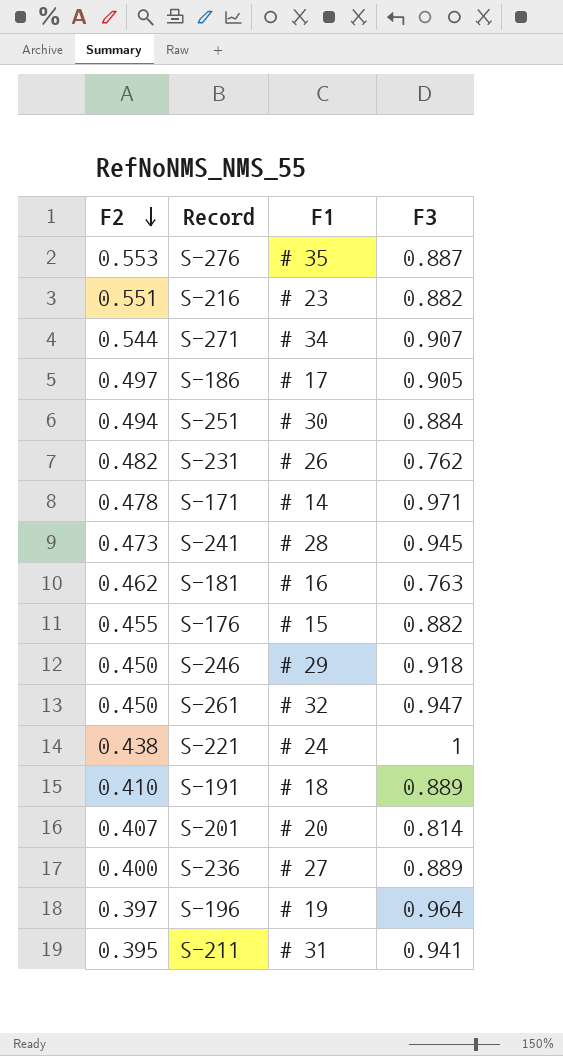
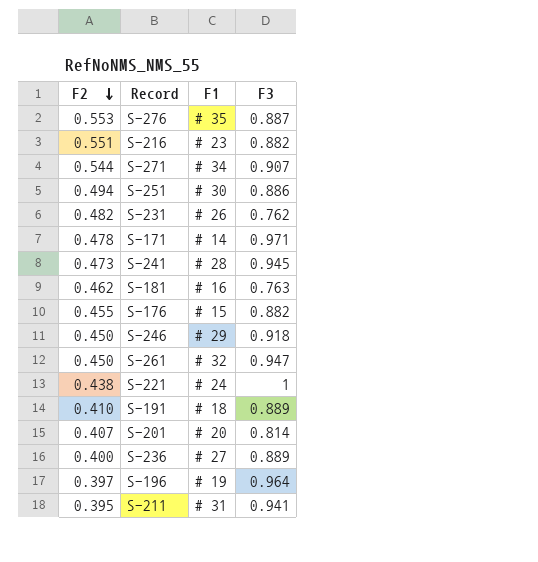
row S-186: 0.497 | # 17 | 0.905 -> none
S-251 | F3: 0.884 -> 0.886

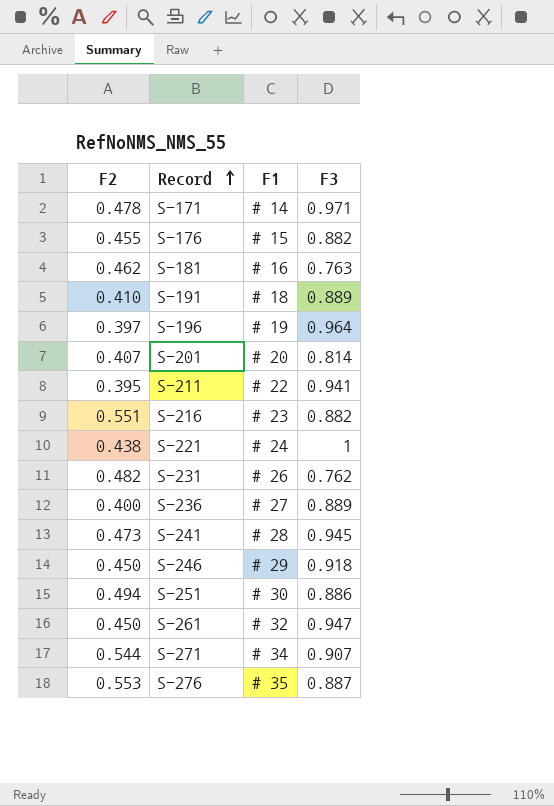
row order: F2 descending -> Record ascending
S-211 | F1: # 31 -> # 22

